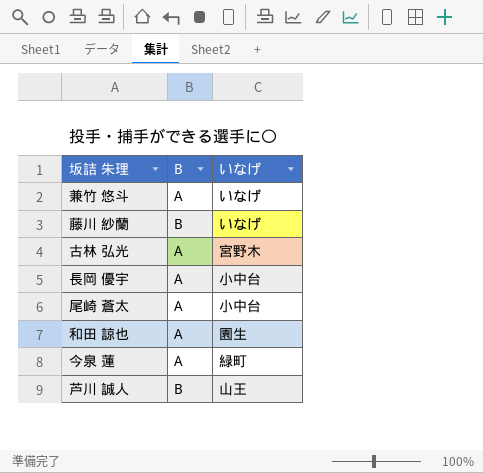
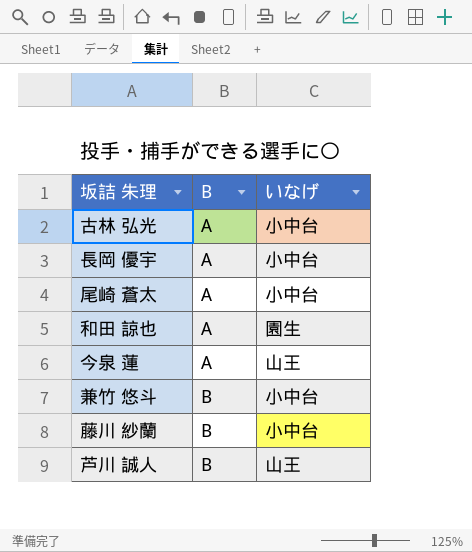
row order: none -> B ascending
古林 弘光 | いなげ: 宮野木 -> 小中台
今泉 蓮 | いなげ: 緑町 -> 山王
兼竹 悠斗 | B: A -> B
兼竹 悠斗 | いなげ: いなげ -> 小中台
藤川 紗蘭 | いなげ: いなげ -> 小中台

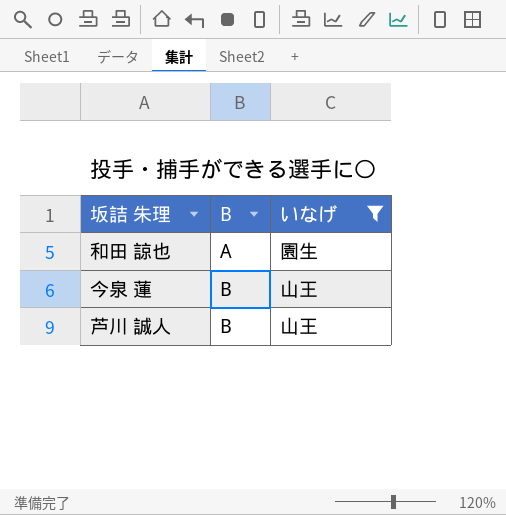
filter: none -> いなげ != 小中台
今泉 蓮 | B: A -> B

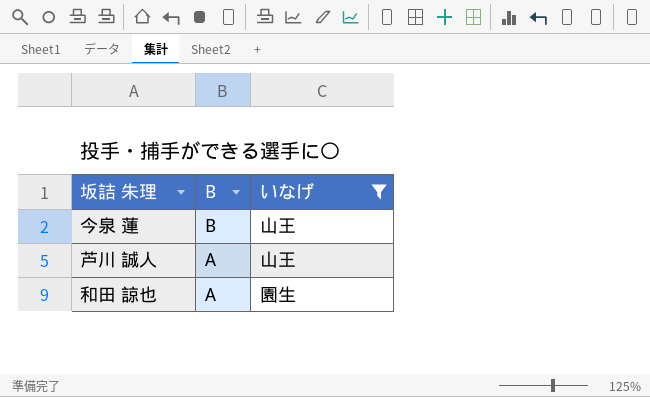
row order: B ascending -> B descending
芦川 誠人 | B: B -> A

